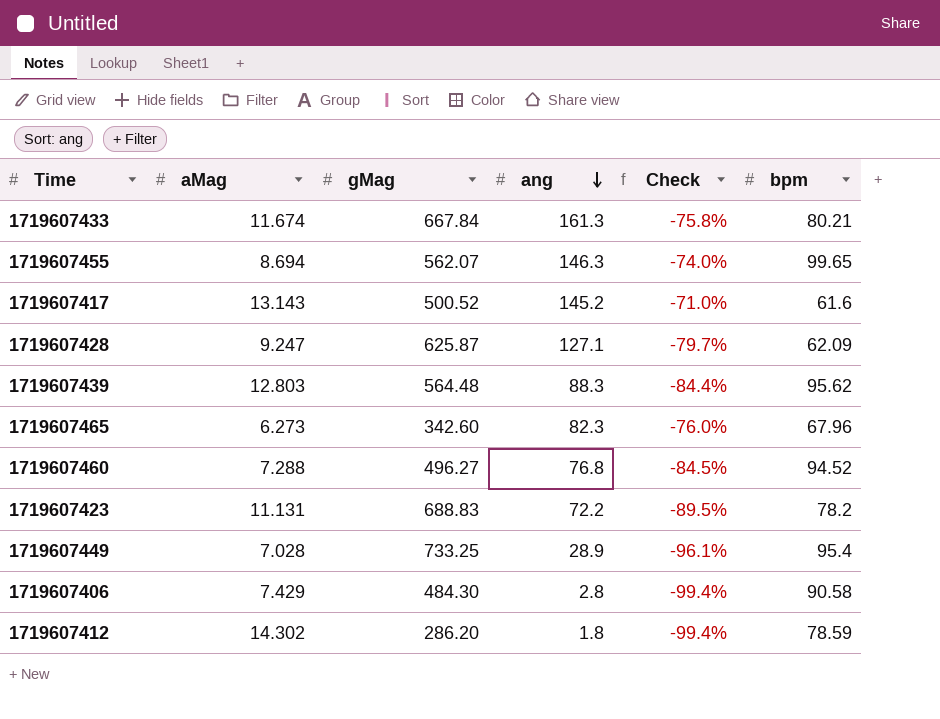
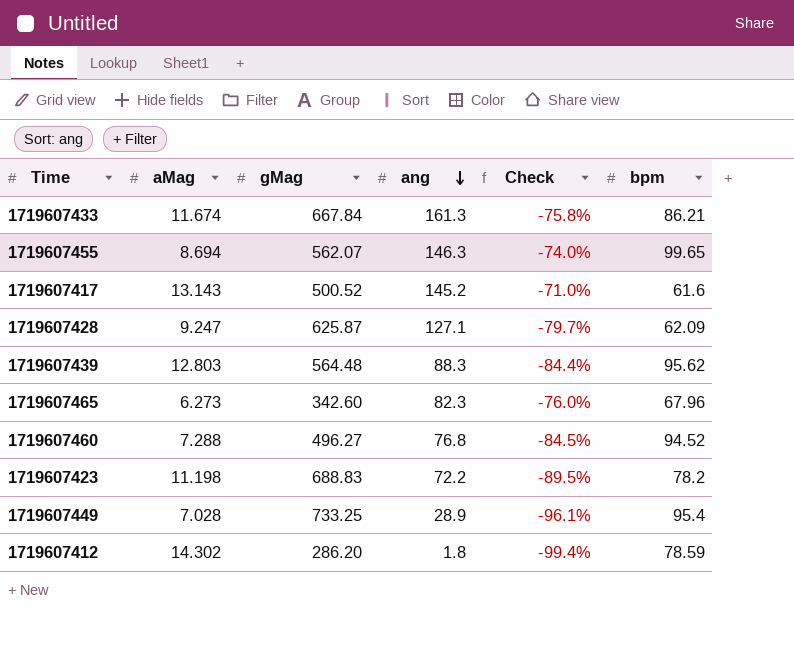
row 1719607406: 7.429 | 484.30 | 2.8 | -99.4% | 90.58 -> none
1719607433 | bpm: 80.21 -> 86.21
1719607423 | aMag: 11.131 -> 11.198

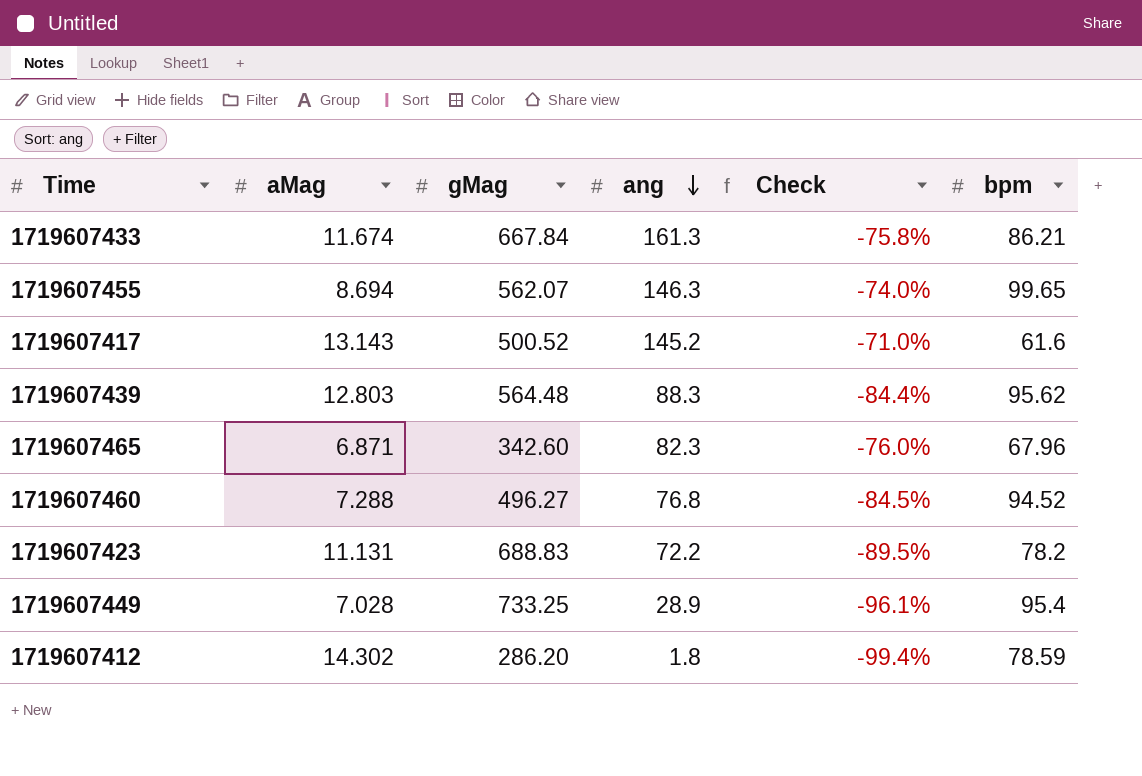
row 1719607428: 9.247 | 625.87 | 127.1 | -79.7% | 62.09 -> none
1719607465 | aMag: 6.273 -> 6.871
1719607423 | aMag: 11.198 -> 11.131

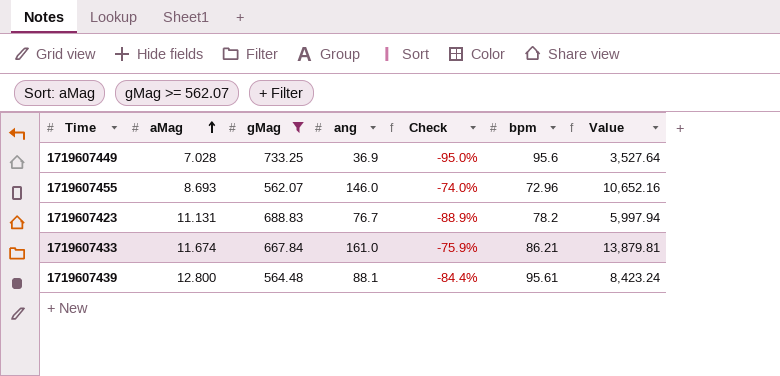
filter: none -> gMag >= 562.07
row order: ang descending -> aMag ascending
column Value | formula: none -> [ang] * [bpm]
1719607449 | ang: 28.9 -> 36.9
1719607449 | Check: -96.1% -> -95.0%
1719607449 | bpm: 95.4 -> 95.6
1719607455 | aMag: 8.694 -> 8.693
1719607455 | ang: 146.3 -> 146.0
1719607455 | bpm: 99.65 -> 72.96
1719607423 | ang: 72.2 -> 76.7
1719607423 | Check: -89.5% -> -88.9%
1719607433 | ang: 161.3 -> 161.0
1719607433 | Check: -75.8% -> -75.9%
1719607439 | aMag: 12.803 -> 12.800
1719607439 | ang: 88.3 -> 88.1
1719607439 | bpm: 95.62 -> 95.61

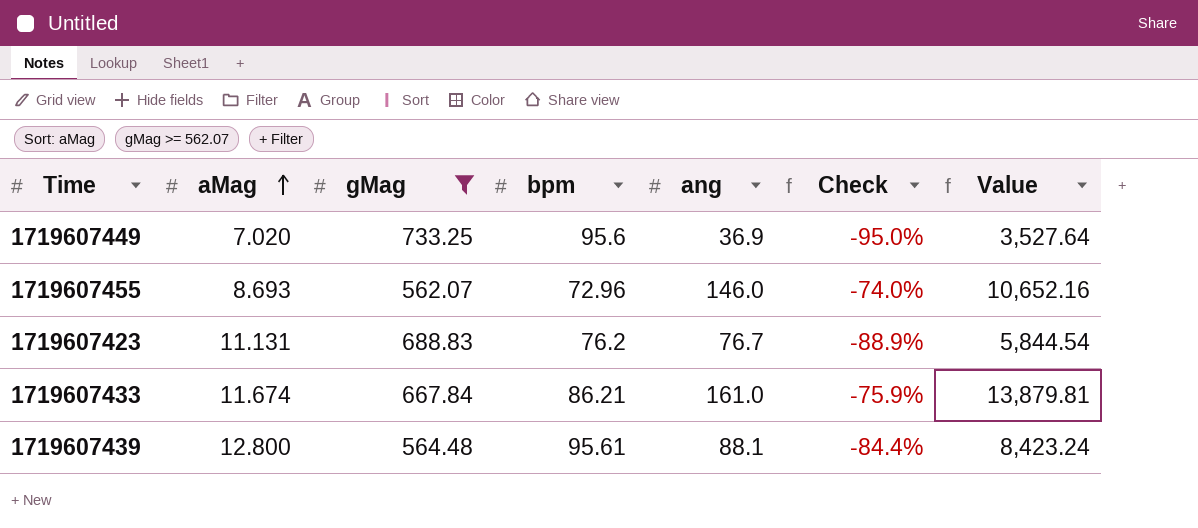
column bpm | position: 6 -> 4
1719607449 | aMag: 7.028 -> 7.020
1719607423 | bpm: 78.2 -> 76.2
1719607423 | Value: 5,997.94 -> 5,844.54

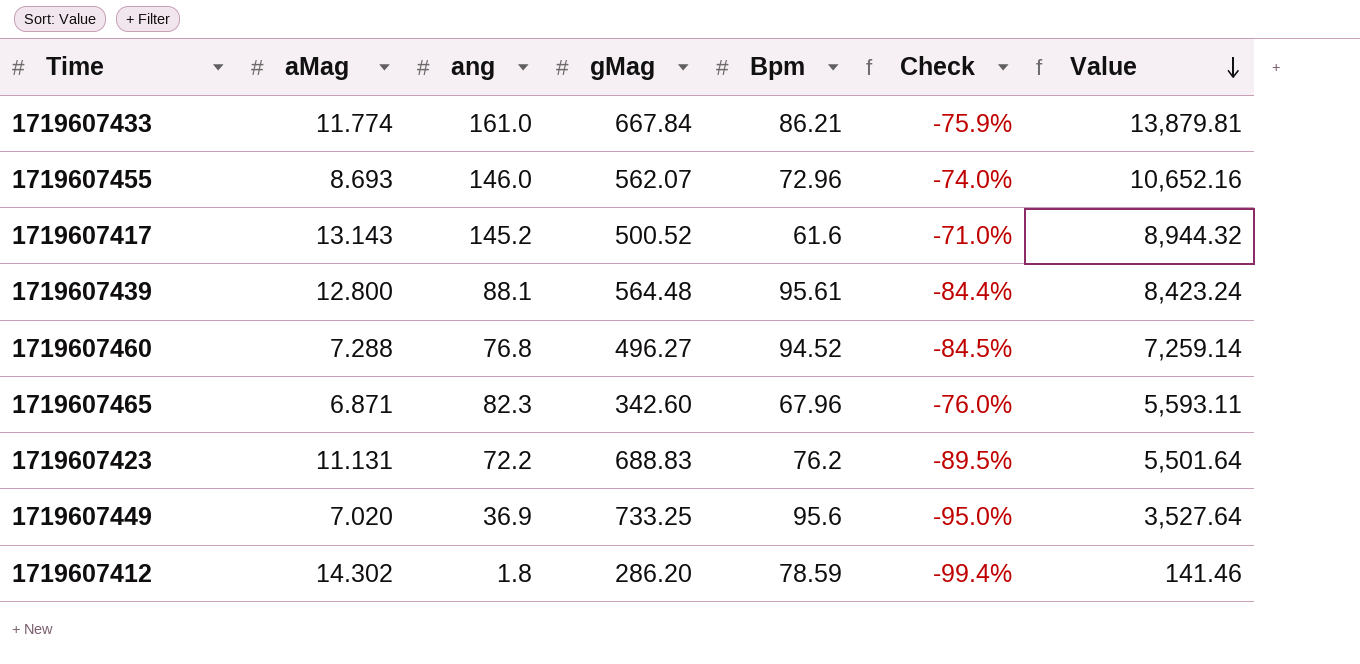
filter: gMag >= 562.07 -> none
row order: aMag ascending -> Value descending
column ang | position: 5 -> 3
column name: bpm -> Bpm
1719607433 | aMag: 11.674 -> 11.774
1719607423 | ang: 76.7 -> 72.2
1719607423 | Check: -88.9% -> -89.5%
1719607423 | Value: 5,844.54 -> 5,501.64

